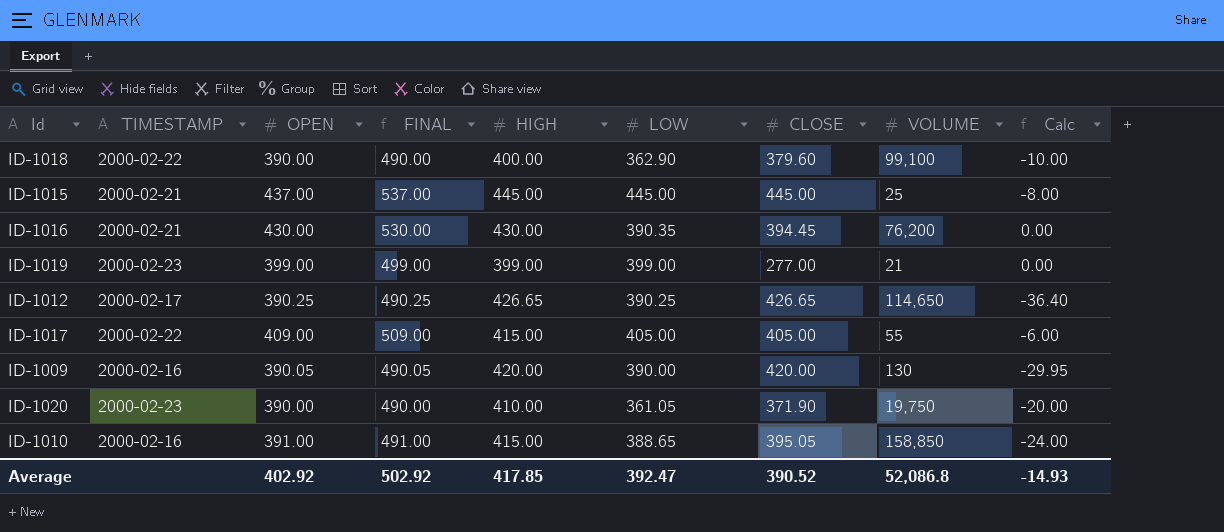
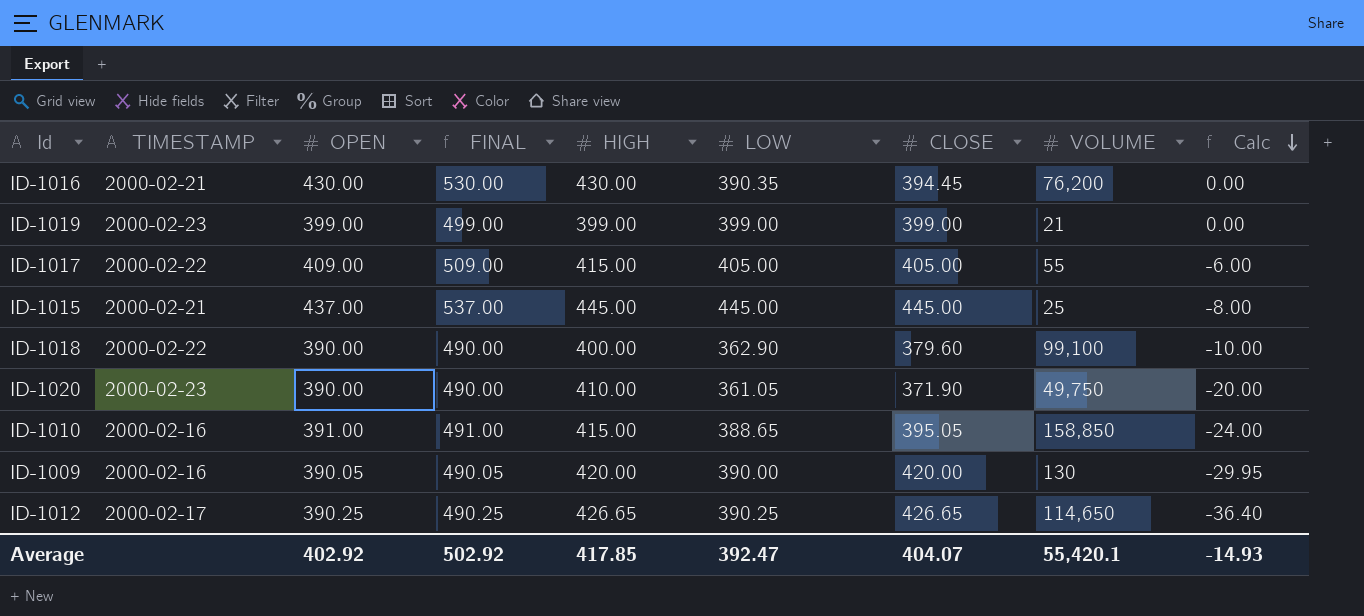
row order: none -> Calc descending
ID-1019 | CLOSE: 277.00 -> 399.00
ID-1020 | VOLUME: 19,750 -> 49,750
Average | CLOSE: 390.52 -> 404.07
Average | VOLUME: 52,086.8 -> 55,420.1

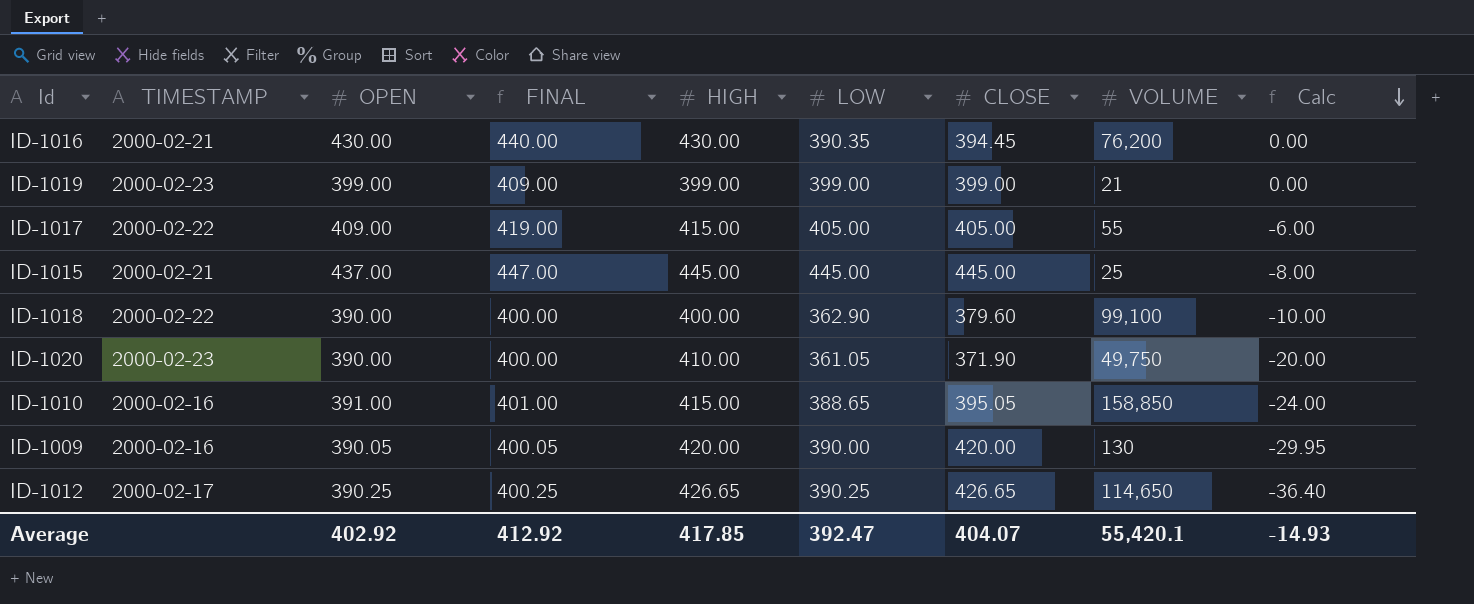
column FINAL | formula: [OPEN] + 100 -> [OPEN] + 10
Average | FINAL: 502.92 -> 412.92

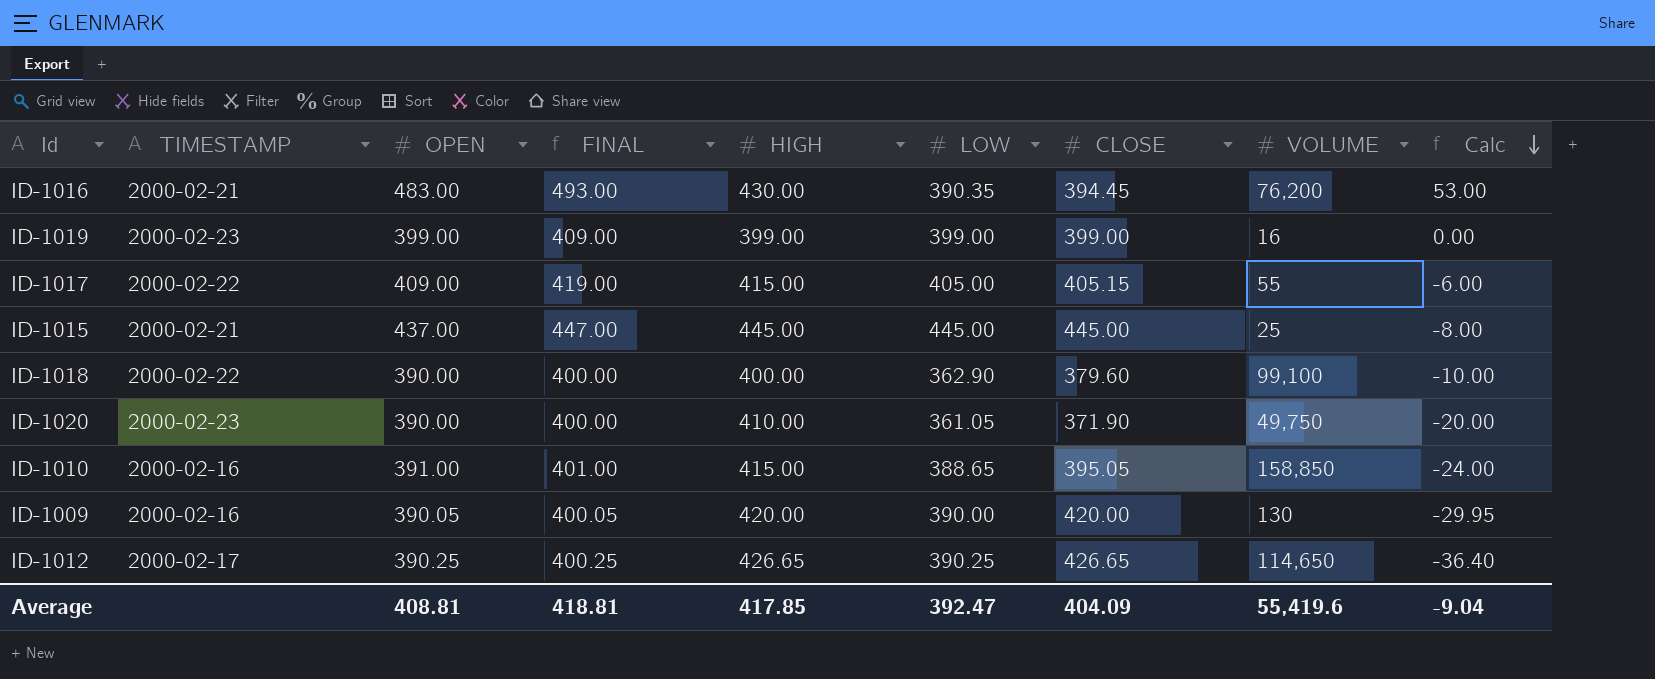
ID-1016 | OPEN: 430.00 -> 483.00
ID-1016 | FINAL: 440.00 -> 493.00
ID-1016 | Calc: 0.00 -> 53.00
ID-1019 | VOLUME: 21 -> 16
ID-1017 | CLOSE: 405.00 -> 405.15
Average | OPEN: 402.92 -> 408.81
Average | FINAL: 412.92 -> 418.81
Average | CLOSE: 404.07 -> 404.09
Average | VOLUME: 55,420.1 -> 55,419.6
Average | Calc: -14.93 -> -9.04

